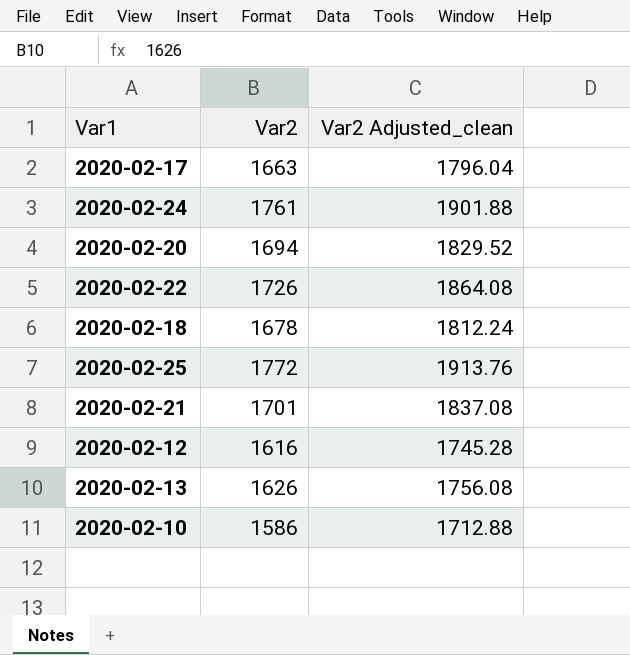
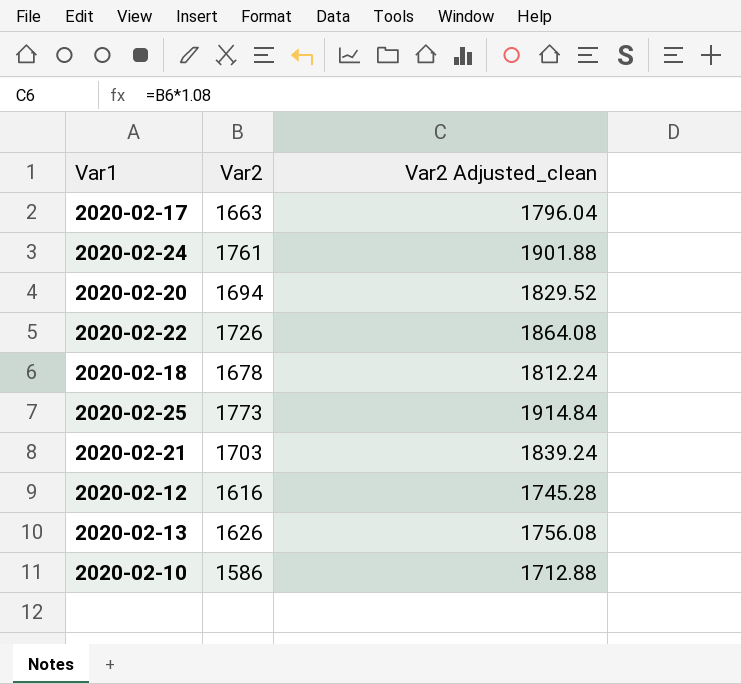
2020-02-25 | Var2: 1772 -> 1773
2020-02-25 | Var2 Adjusted_clean: 1913.76 -> 1914.84
2020-02-21 | Var2: 1701 -> 1703
2020-02-21 | Var2 Adjusted_clean: 1837.08 -> 1839.24

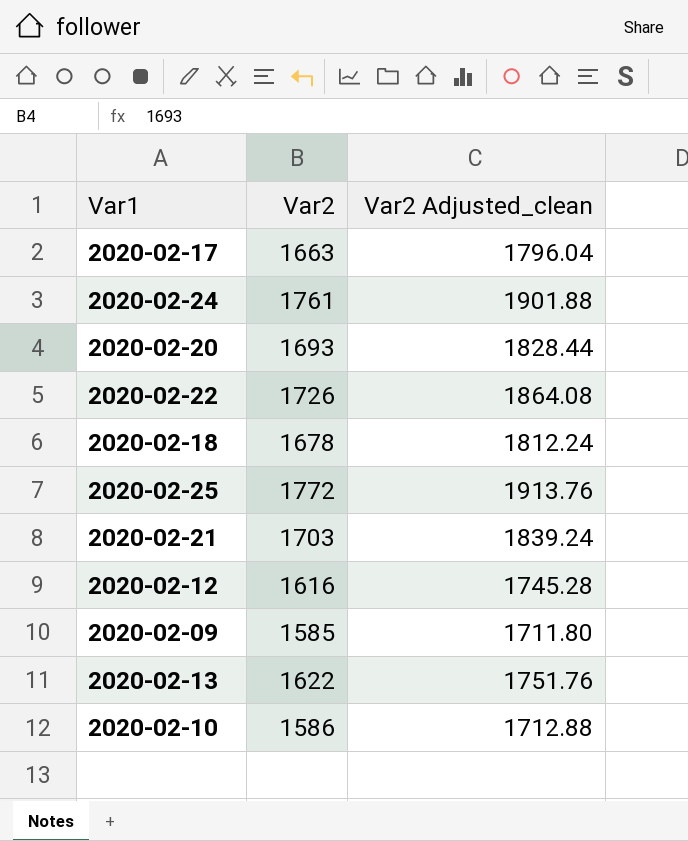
2020-02-20 | Var2: 1694 -> 1693
2020-02-20 | Var2 Adjusted_clean: 1829.52 -> 1828.44
2020-02-25 | Var2: 1773 -> 1772
2020-02-25 | Var2 Adjusted_clean: 1914.84 -> 1913.76
row 2020-02-09: none -> 1585 | 1711.80
2020-02-13 | Var2: 1626 -> 1622
2020-02-13 | Var2 Adjusted_clean: 1756.08 -> 1751.76

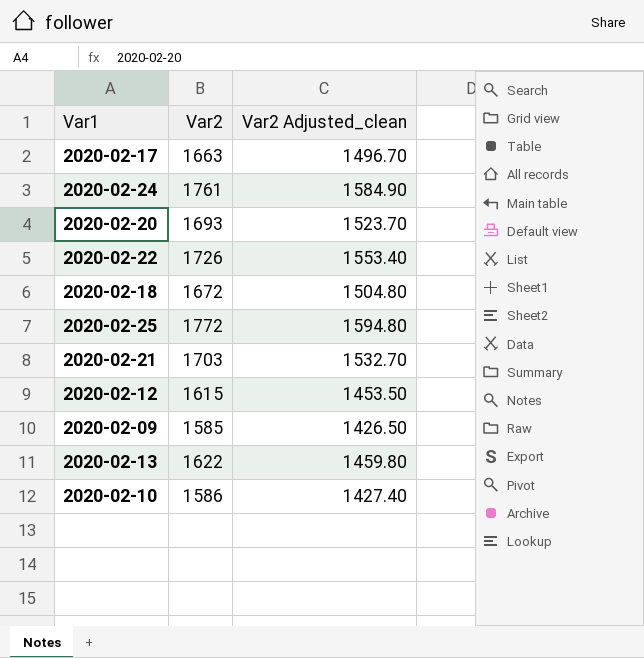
column Var2 Adjusted_clean | formula: [Var2] * 1.08 -> [Var2] * 0.9
2020-02-18 | Var2: 1678 -> 1672
2020-02-12 | Var2: 1616 -> 1615

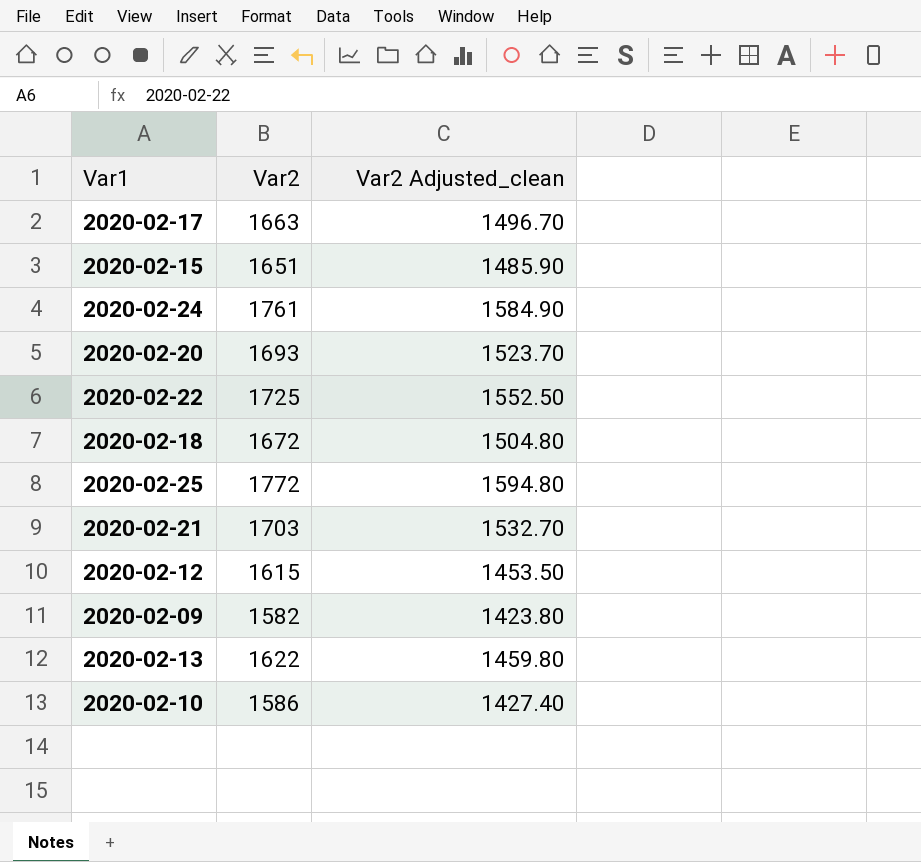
row 2020-02-15: none -> 1651 | 1485.90
2020-02-22 | Var2: 1726 -> 1725
2020-02-22 | Var2 Adjusted_clean: 1553.40 -> 1552.50
2020-02-09 | Var2: 1585 -> 1582
2020-02-09 | Var2 Adjusted_clean: 1426.50 -> 1423.80

